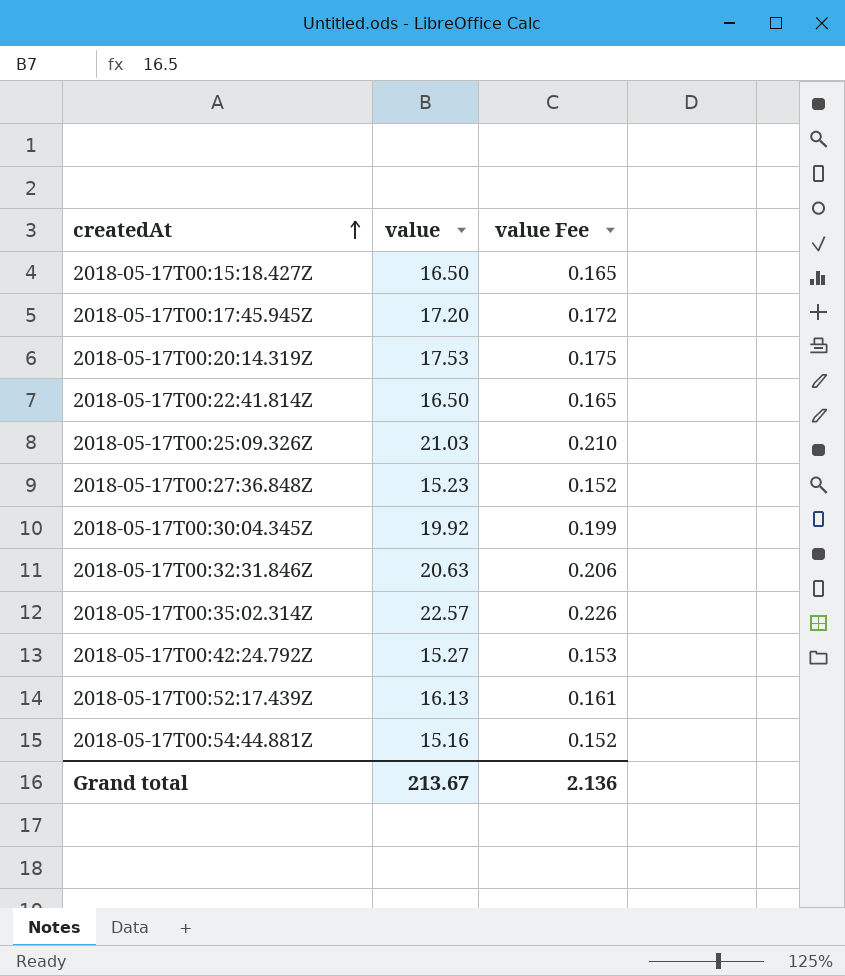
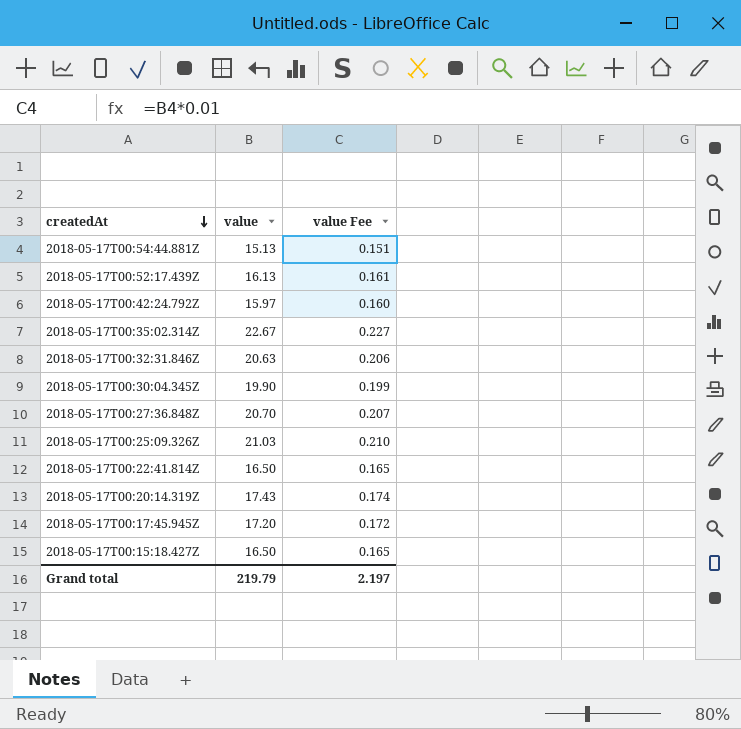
row order: createdAt ascending -> createdAt descending
2018-05-17T00:54:44.881Z | value: 15.16 -> 15.13
2018-05-17T00:54:44.881Z | value Fee: 0.152 -> 0.151
2018-05-17T00:42:24.792Z | value: 15.27 -> 15.97
2018-05-17T00:42:24.792Z | value Fee: 0.153 -> 0.160
2018-05-17T00:35:02.314Z | value: 22.57 -> 22.67
2018-05-17T00:35:02.314Z | value Fee: 0.226 -> 0.227
2018-05-17T00:30:04.345Z | value: 19.92 -> 19.90
2018-05-17T00:27:36.848Z | value: 15.23 -> 20.70
2018-05-17T00:27:36.848Z | value Fee: 0.152 -> 0.207
2018-05-17T00:20:14.319Z | value: 17.53 -> 17.43
2018-05-17T00:20:14.319Z | value Fee: 0.175 -> 0.174
Grand total | value: 213.67 -> 219.79
Grand total | value Fee: 2.136 -> 2.197

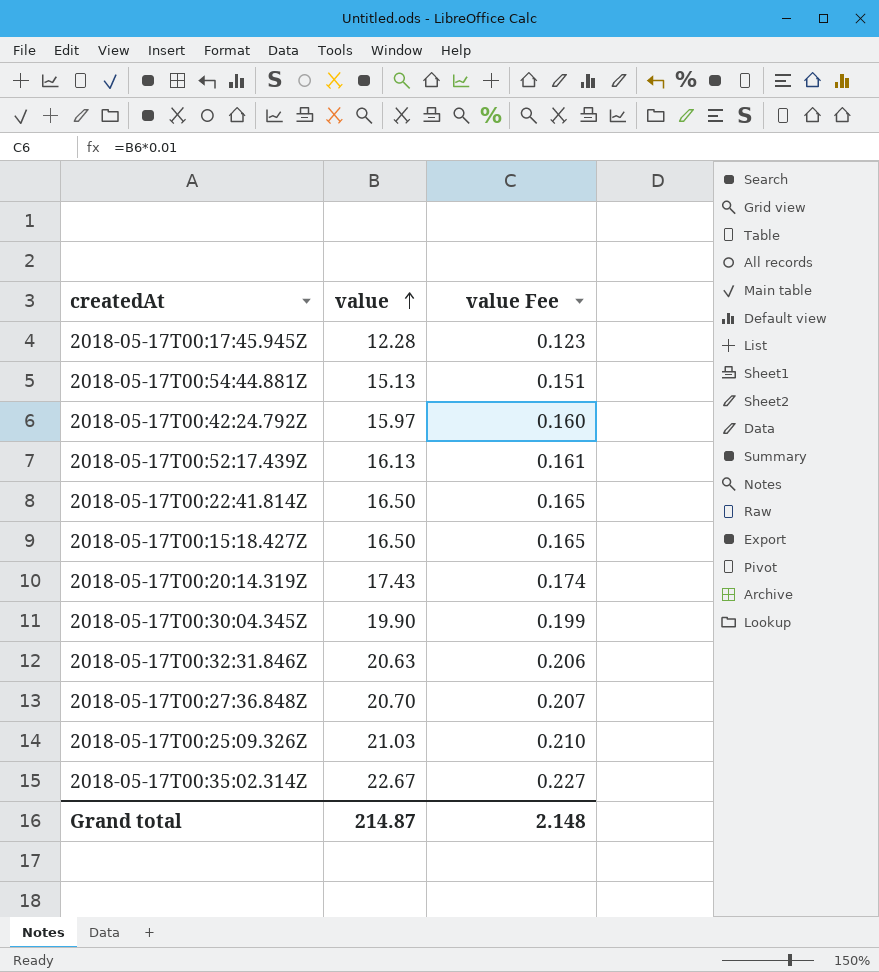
row order: createdAt descending -> value ascending
2018-05-17T00:17:45.945Z | value: 17.20 -> 12.28
2018-05-17T00:17:45.945Z | value Fee: 0.172 -> 0.123
Grand total | value: 219.79 -> 214.87
Grand total | value Fee: 2.197 -> 2.148

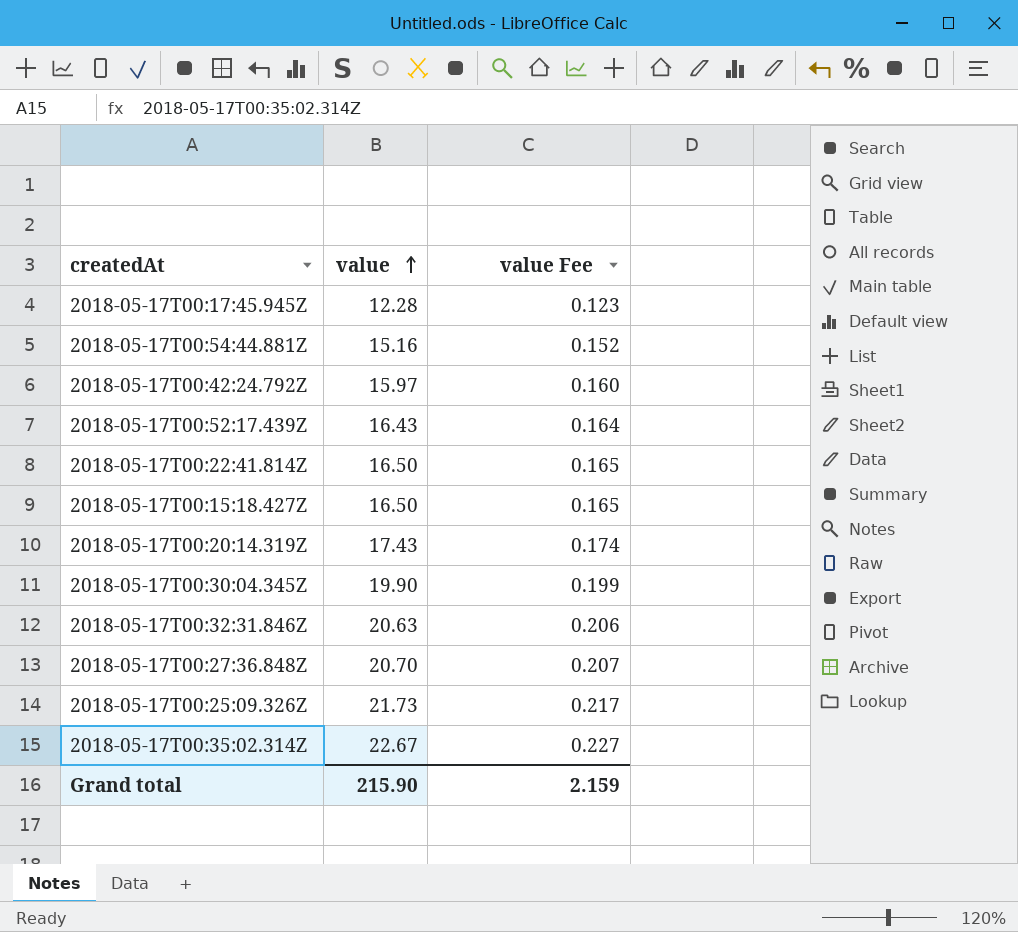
2018-05-17T00:54:44.881Z | value: 15.13 -> 15.16
2018-05-17T00:54:44.881Z | value Fee: 0.151 -> 0.152
2018-05-17T00:52:17.439Z | value: 16.13 -> 16.43
2018-05-17T00:52:17.439Z | value Fee: 0.161 -> 0.164
2018-05-17T00:25:09.326Z | value: 21.03 -> 21.73
2018-05-17T00:25:09.326Z | value Fee: 0.210 -> 0.217
Grand total | value: 214.87 -> 215.90
Grand total | value Fee: 2.148 -> 2.159

